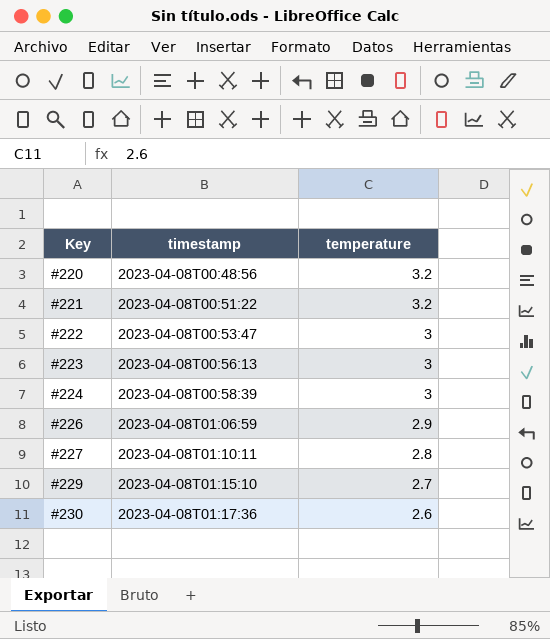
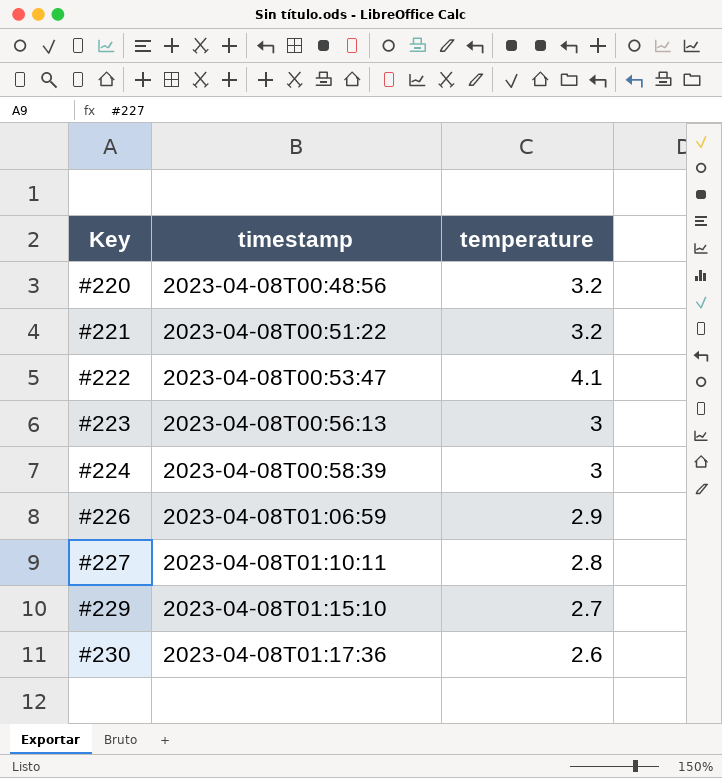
#222 | temperature: 3 -> 4.1

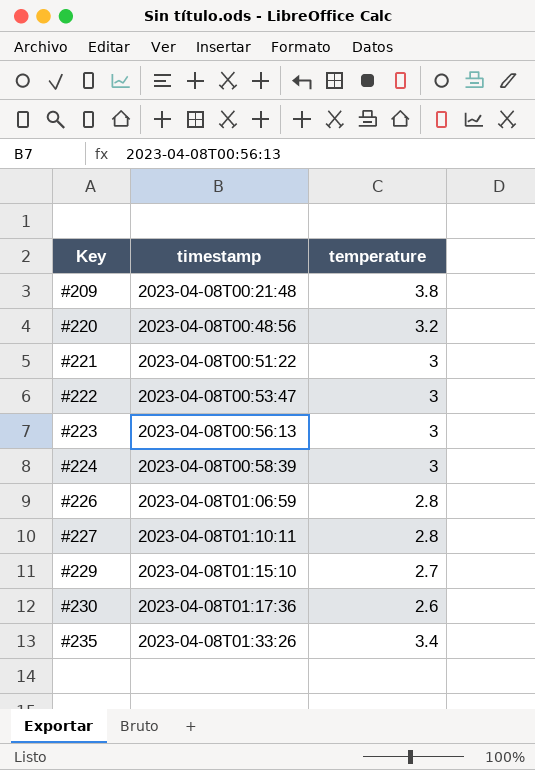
row #209: none -> 2023-04-08T00:21:48 | 3.8
#221 | temperature: 3.2 -> 3
#222 | temperature: 4.1 -> 3
#226 | temperature: 2.9 -> 2.8
row #235: none -> 2023-04-08T01:33:26 | 3.4

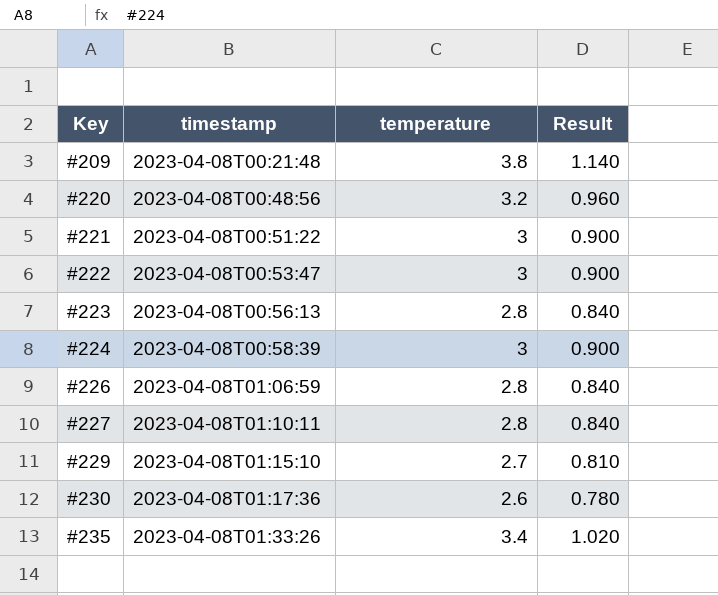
column Result | formula: none -> [temperature] * 0.3
#223 | temperature: 3 -> 2.8

